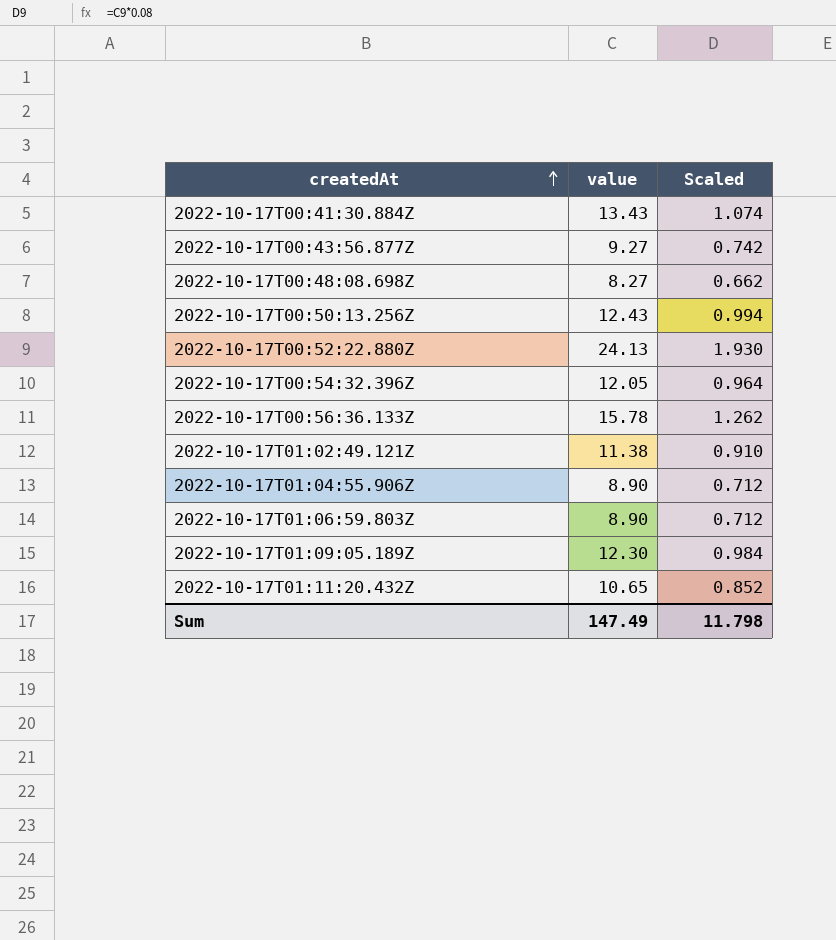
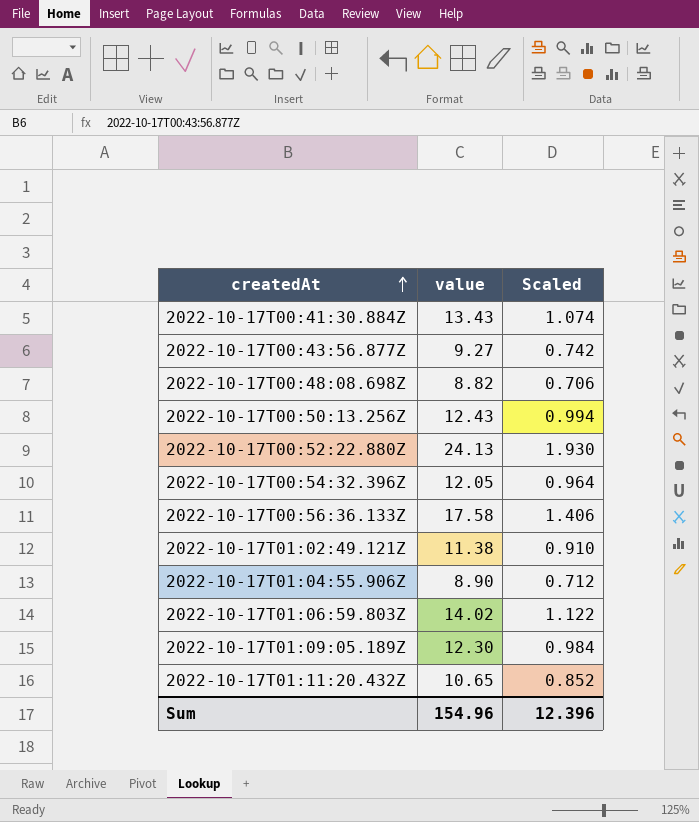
2022-10-17T00:48:08.698Z | value: 8.27 -> 8.82
2022-10-17T00:48:08.698Z | Scaled: 0.662 -> 0.706
2022-10-17T00:56:36.133Z | value: 15.78 -> 17.58
2022-10-17T00:56:36.133Z | Scaled: 1.262 -> 1.406
2022-10-17T01:06:59.803Z | value: 8.90 -> 14.02
2022-10-17T01:06:59.803Z | Scaled: 0.712 -> 1.122
Sum | value: 147.49 -> 154.96
Sum | Scaled: 11.798 -> 12.396

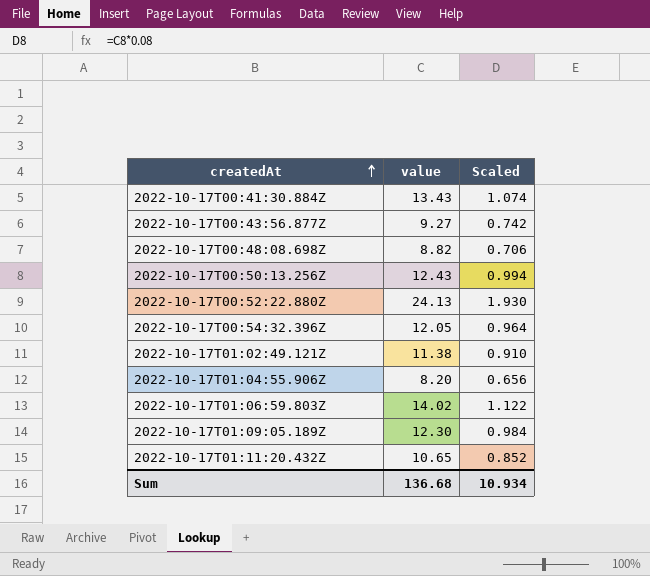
row 2022-10-17T00:56:36.133Z: 17.58 | 1.406 -> none
2022-10-17T01:04:55.906Z | value: 8.90 -> 8.20
2022-10-17T01:04:55.906Z | Scaled: 0.712 -> 0.656
Sum | value: 154.96 -> 136.68
Sum | Scaled: 12.396 -> 10.934

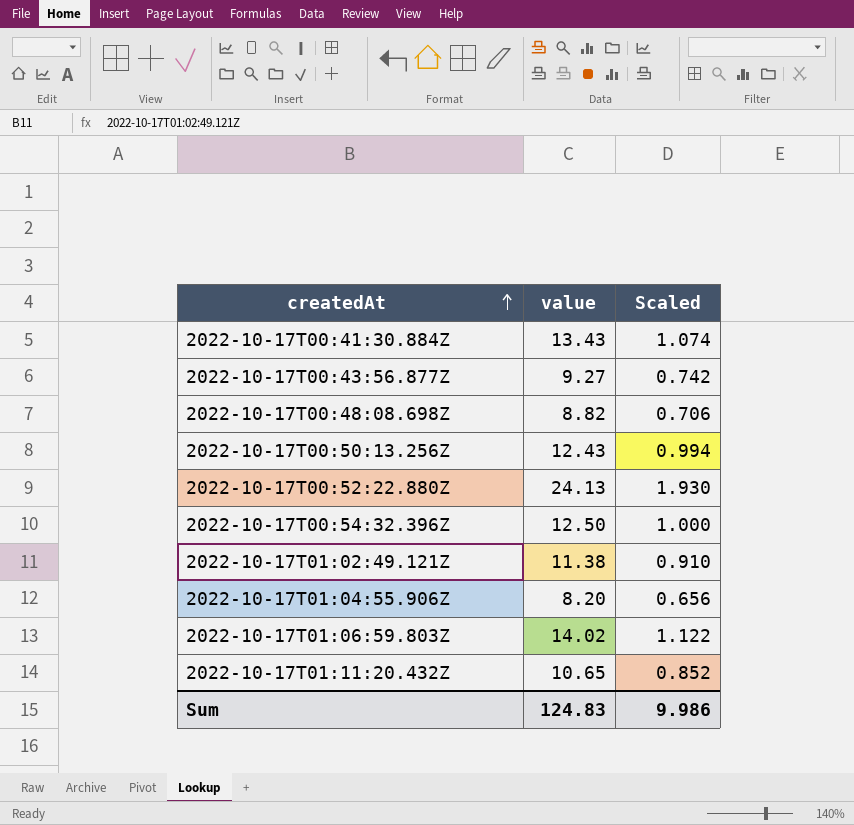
row 2022-10-17T01:09:05.189Z: 12.30 | 0.984 -> none
2022-10-17T00:54:32.396Z | value: 12.05 -> 12.50
2022-10-17T00:54:32.396Z | Scaled: 0.964 -> 1.000
Sum | value: 136.68 -> 124.83
Sum | Scaled: 10.934 -> 9.986

